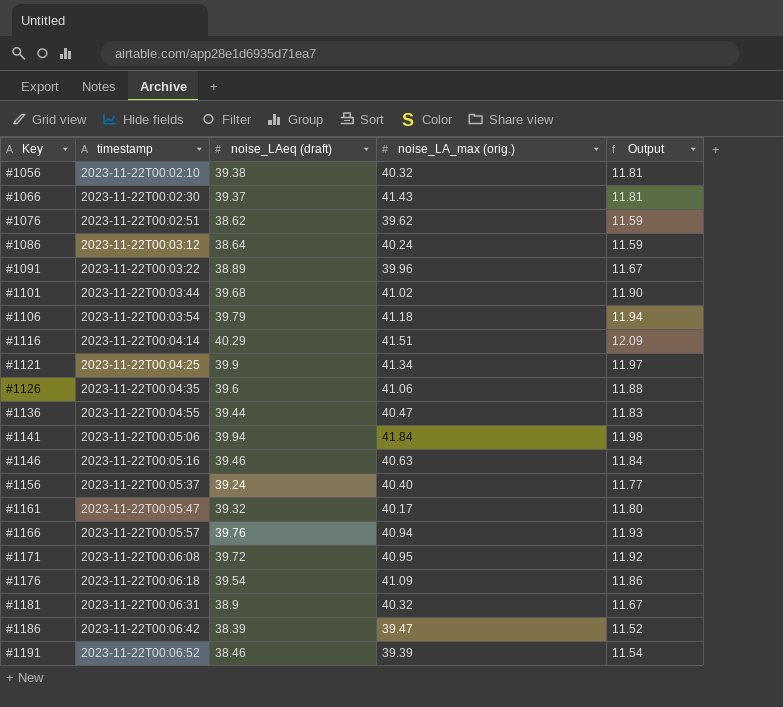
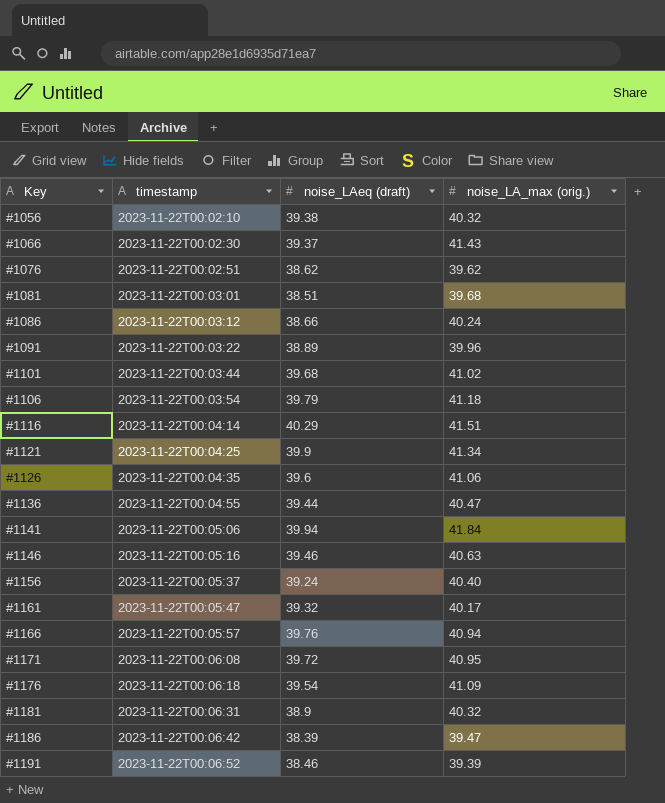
column Output | formula: [noise_LAeq (draft)] * 0.3 -> none
row #1081: none -> 2023-11-22T00:03:01 | 38.51 | 39.68
#1086 | noise_LAeq (draft): 38.64 -> 38.66

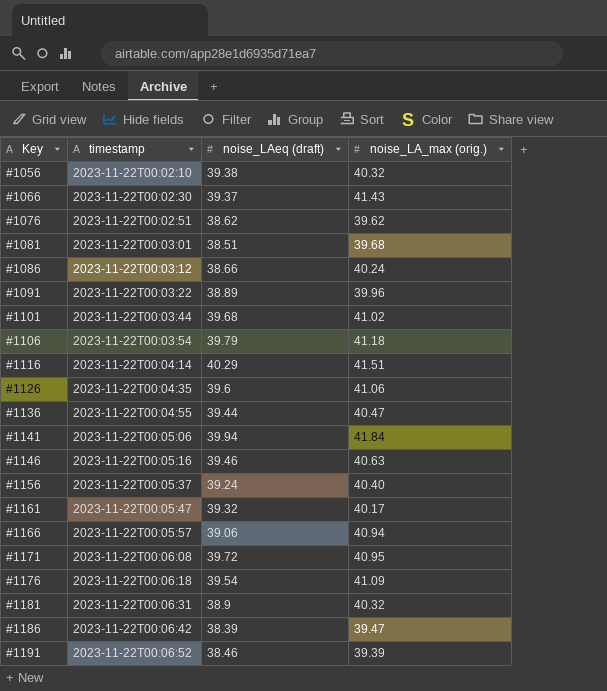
row #1121: 2023-11-22T00:04:25 | 39.9 | 41.34 -> none
#1166 | noise_LAeq (draft): 39.76 -> 39.06

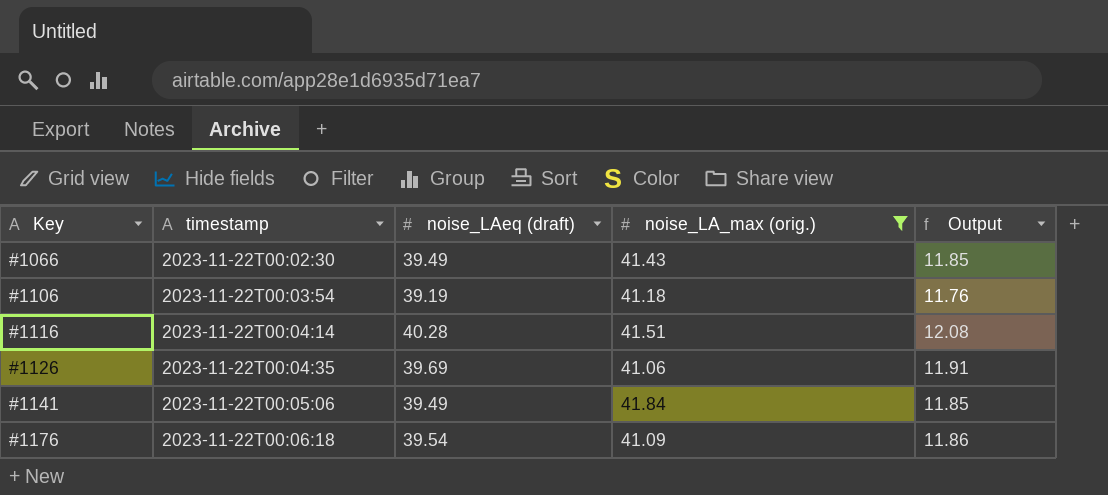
filter: none -> noise_LA_max (orig.) >= 41.06
column Output | formula: none -> [noise_LAeq (draft)] * 0.3
#1066 | noise_LAeq (draft): 39.37 -> 39.49
#1106 | noise_LAeq (draft): 39.79 -> 39.19
#1116 | noise_LAeq (draft): 40.29 -> 40.28
#1126 | noise_LAeq (draft): 39.6 -> 39.69
#1141 | noise_LAeq (draft): 39.94 -> 39.49

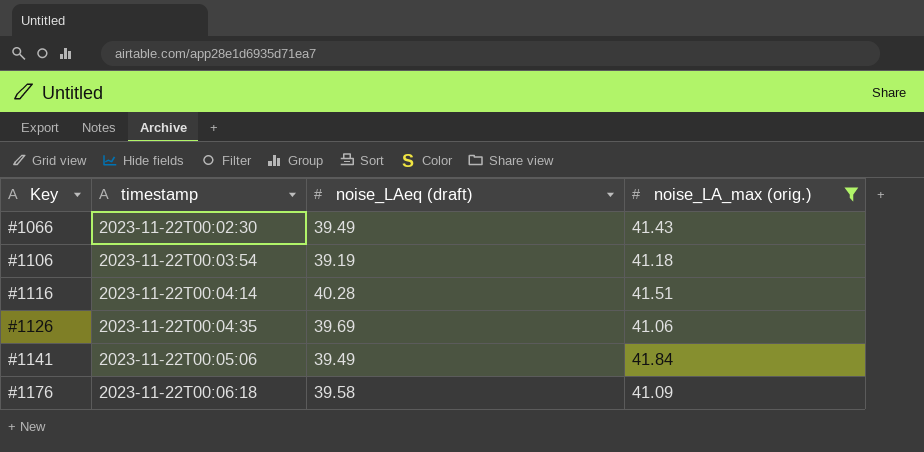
column Output | formula: [noise_LAeq (draft)] * 0.3 -> none
#1176 | noise_LAeq (draft): 39.54 -> 39.58

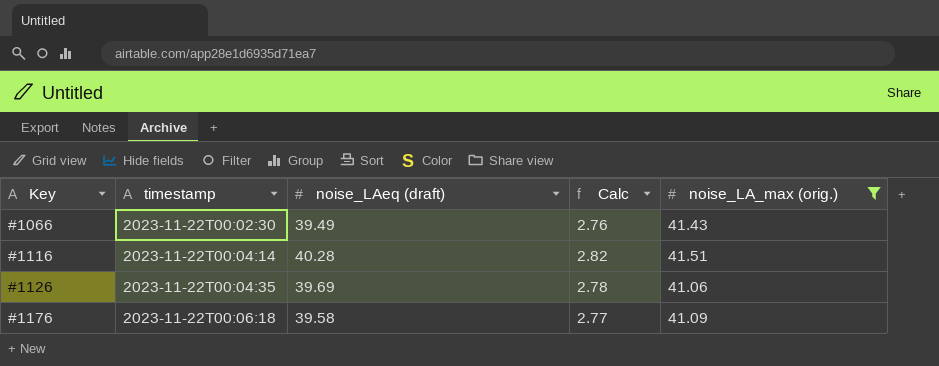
column Calc | formula: none -> [noise_LAeq (draft)] * 0.07
row #1106: 2023-11-22T00:03:54 | 39.19 | 41.18 -> none
row #1141: 2023-11-22T00:05:06 | 39.49 | 41.84 -> none

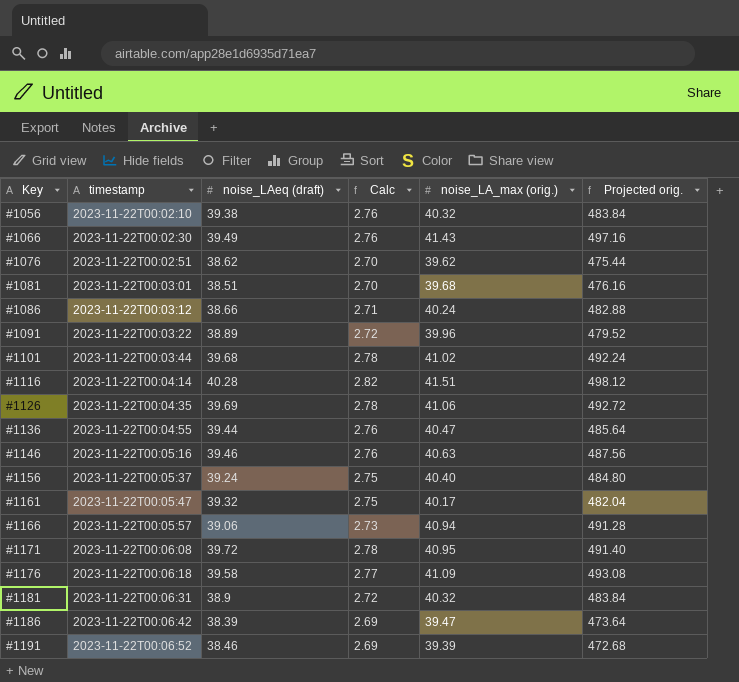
filter: noise_LA_max (orig.) >= 41.06 -> none
column Projected orig. | formula: none -> [noise_LA_max (orig.)] * 12

